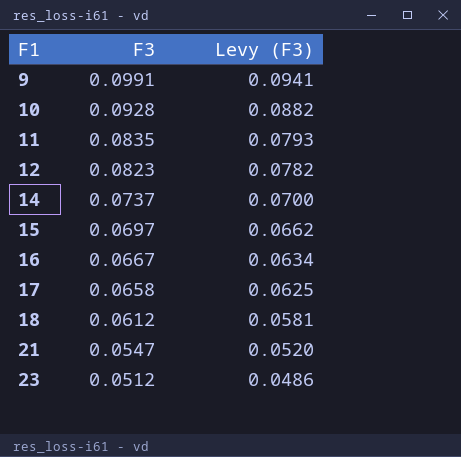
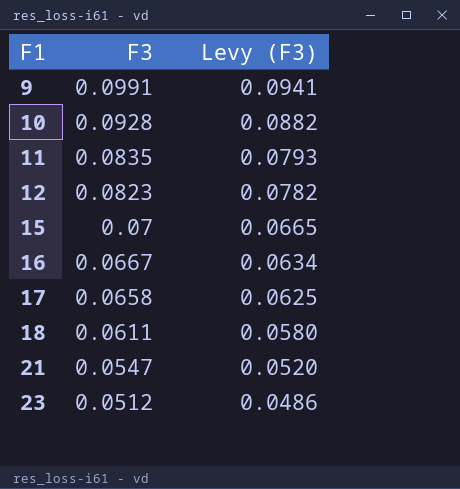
row 14: 0.0737 | 0.0700 -> none
15 | F3: 0.0697 -> 0.07
15 | Levy (F3): 0.0662 -> 0.0665
18 | F3: 0.0612 -> 0.0611
18 | Levy (F3): 0.0581 -> 0.0580

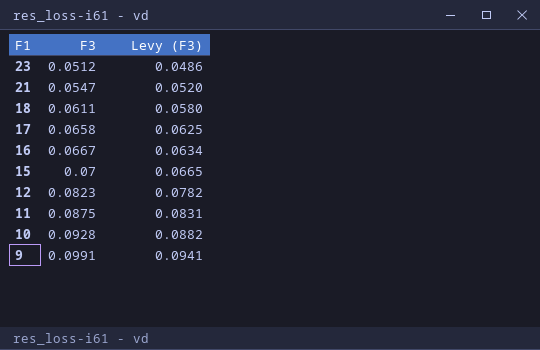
row order: F1 ascending -> F1 descending
11 | F3: 0.0835 -> 0.0875
11 | Levy (F3): 0.0793 -> 0.0831

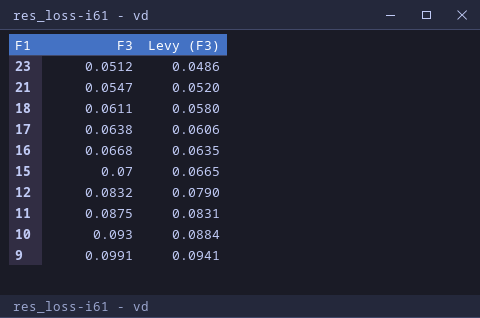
17 | F3: 0.0658 -> 0.0638
17 | Levy (F3): 0.0625 -> 0.0606
16 | F3: 0.0667 -> 0.0668
16 | Levy (F3): 0.0634 -> 0.0635
12 | F3: 0.0823 -> 0.0832
12 | Levy (F3): 0.0782 -> 0.0790
10 | F3: 0.0928 -> 0.093
10 | Levy (F3): 0.0882 -> 0.0884

